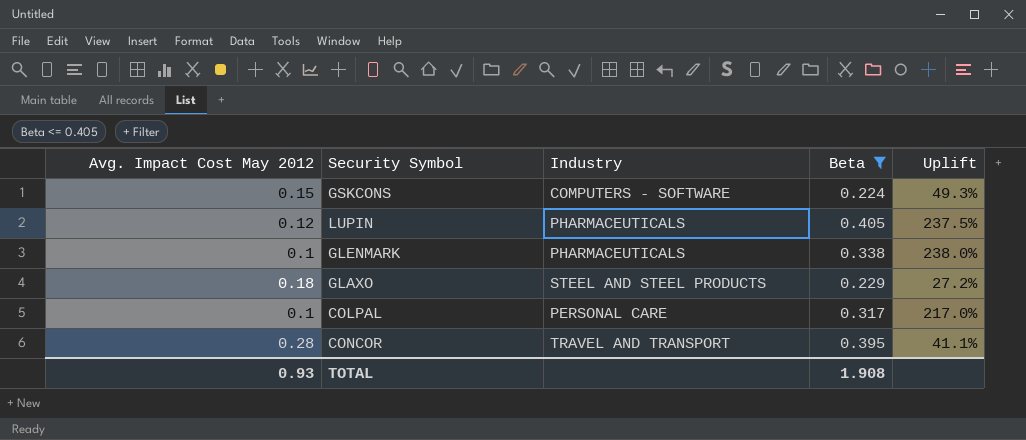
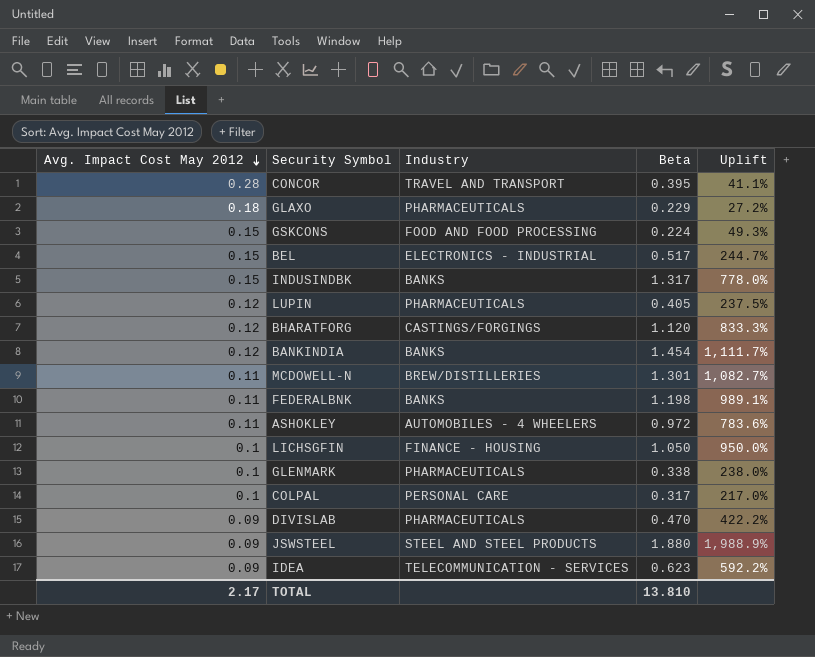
filter: Beta <= 0.405 -> none
row order: none -> Avg. Impact Cost May 2012 descending
GLAXO | Industry: STEEL AND STEEL PRODUCTS -> PHARMACEUTICALS
GSKCONS | Industry: COMPUTERS - SOFTWARE -> FOOD AND FOOD PROCESSING
TOTAL | Avg. Impact Cost May 2012: 0.93 -> 2.17
TOTAL | Beta: 1.908 -> 13.810

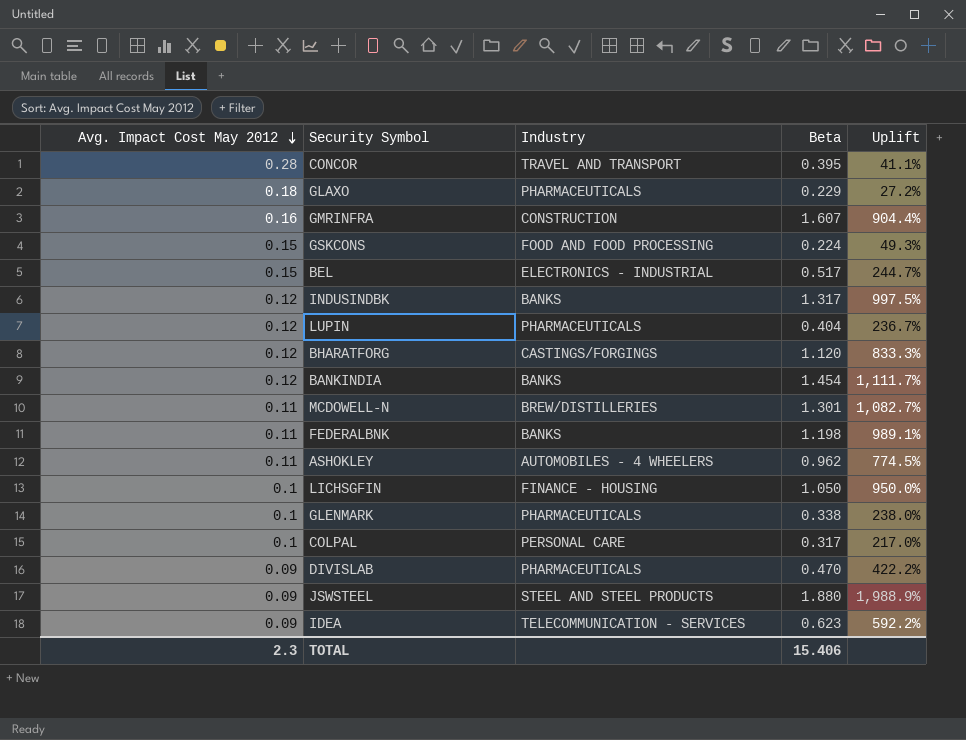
row GMRINFRA: none -> 0.16 | CONSTRUCTION | 1.607 | 904.4%
INDUSINDBK | Avg. Impact Cost May 2012: 0.15 -> 0.12
INDUSINDBK | Uplift: 778.0% -> 997.5%
LUPIN | Beta: 0.405 -> 0.404
LUPIN | Uplift: 237.5% -> 236.7%
ASHOKLEY | Beta: 0.972 -> 0.962
ASHOKLEY | Uplift: 783.6% -> 774.5%
TOTAL | Avg. Impact Cost May 2012: 2.17 -> 2.3
TOTAL | Beta: 13.810 -> 15.406

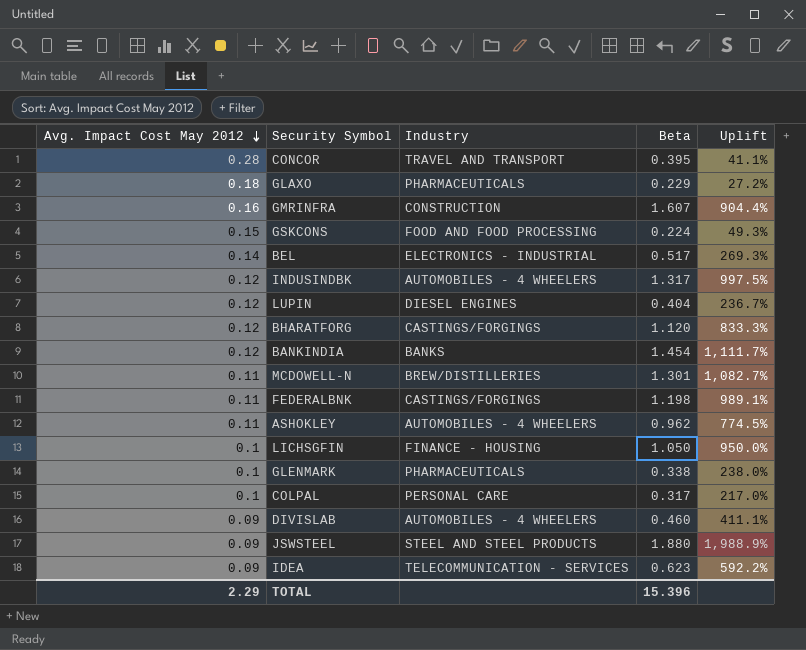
BEL | Avg. Impact Cost May 2012: 0.15 -> 0.14
BEL | Uplift: 244.7% -> 269.3%
INDUSINDBK | Industry: BANKS -> AUTOMOBILES - 4 WHEELERS
LUPIN | Industry: PHARMACEUTICALS -> DIESEL ENGINES
FEDERALBNK | Industry: BANKS -> CASTINGS/FORGINGS
DIVISLAB | Industry: PHARMACEUTICALS -> AUTOMOBILES - 4 WHEELERS
DIVISLAB | Beta: 0.470 -> 0.460
DIVISLAB | Uplift: 422.2% -> 411.1%
TOTAL | Avg. Impact Cost May 2012: 2.3 -> 2.29
TOTAL | Beta: 15.406 -> 15.396

